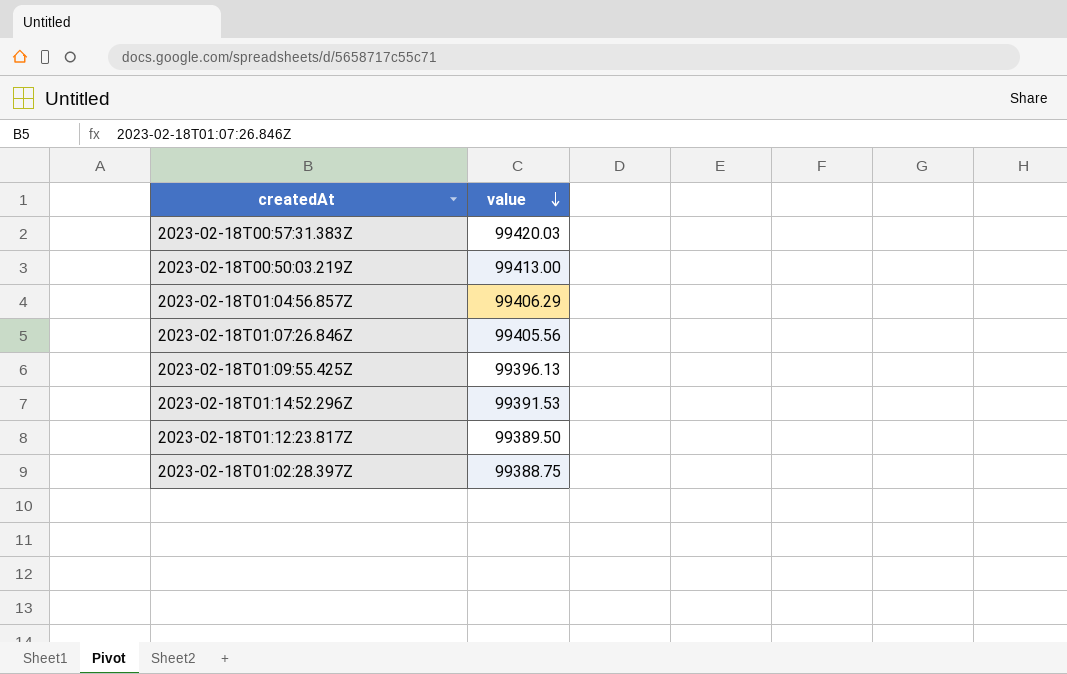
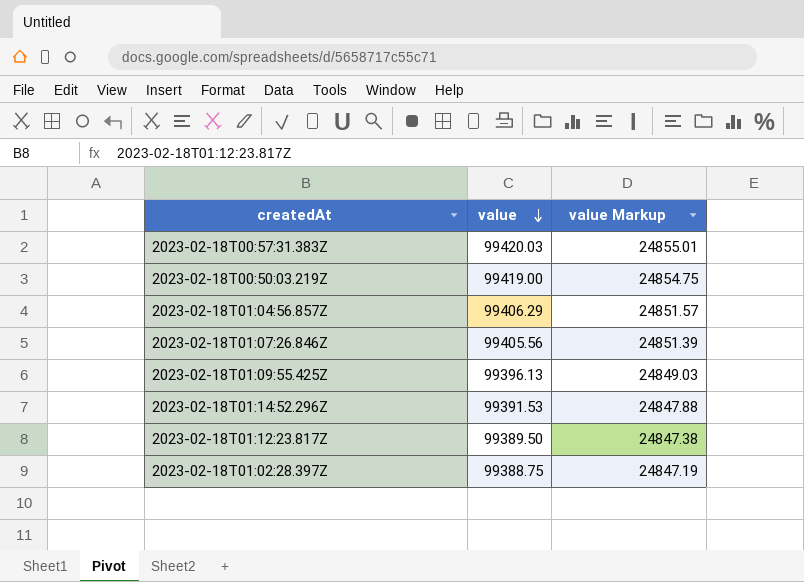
column value Markup | formula: none -> [value] * 0.25
2023-02-18T00:50:03.219Z | value: 99413.00 -> 99419.00

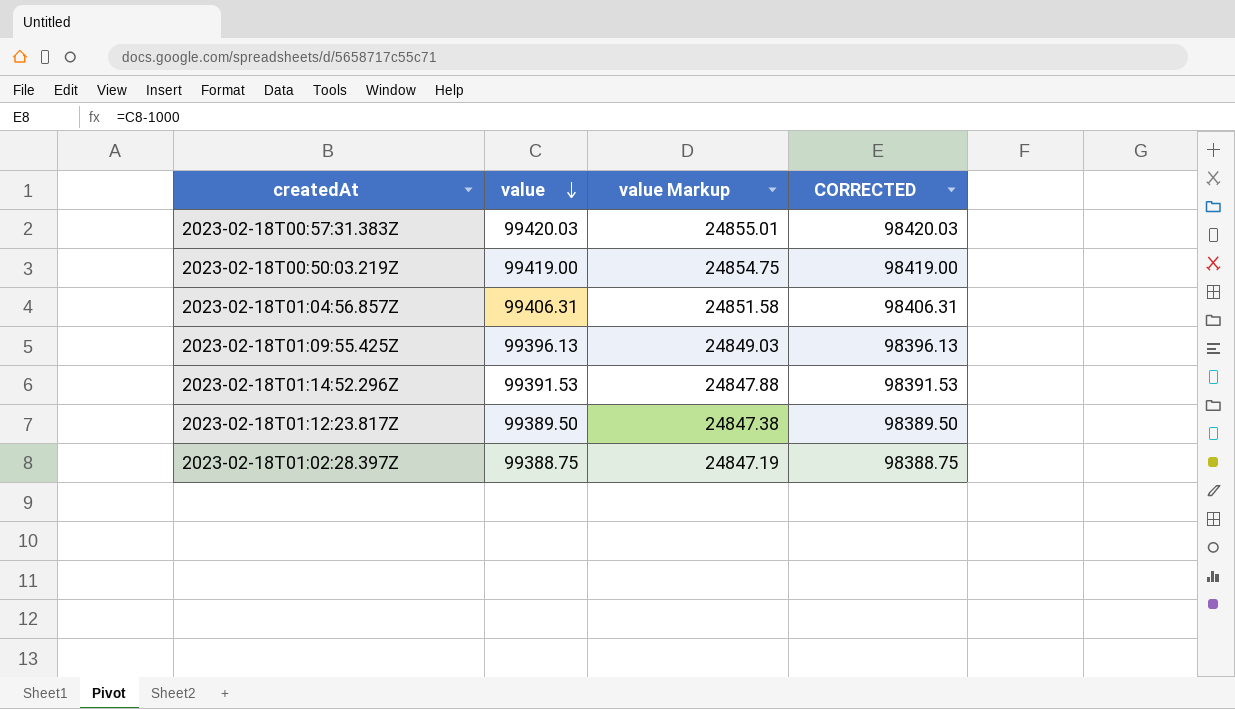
column CORRECTED | formula: none -> [value] - 1000
row 2023-02-18T01:07:26.846Z: 99405.56 | 24851.39 -> none
2023-02-18T01:04:56.857Z | value: 99406.29 -> 99406.31
2023-02-18T01:04:56.857Z | value Markup: 24851.57 -> 24851.58

